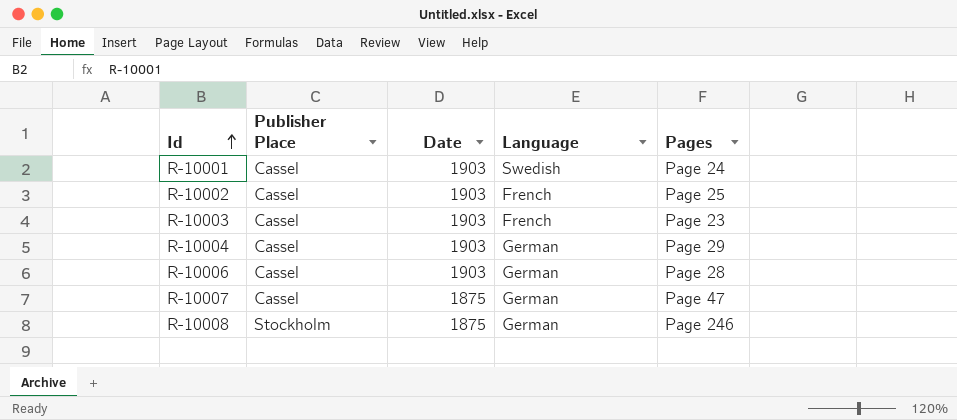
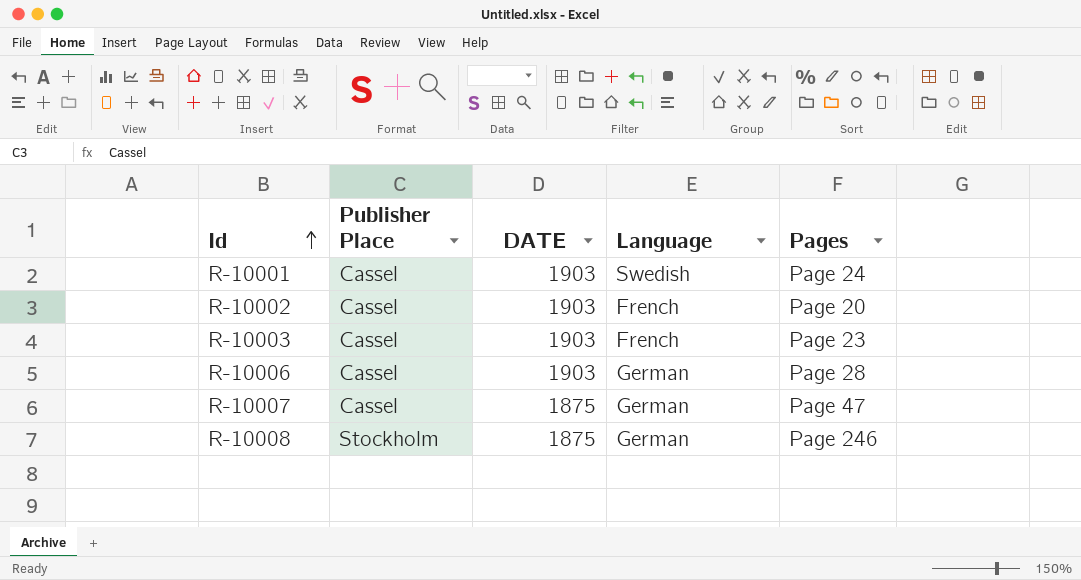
column name: Date -> DATE
row R-10004: Cassel | 1903 | German | Page 29 -> none
R-10002 | Pages: Page 25 -> Page 20

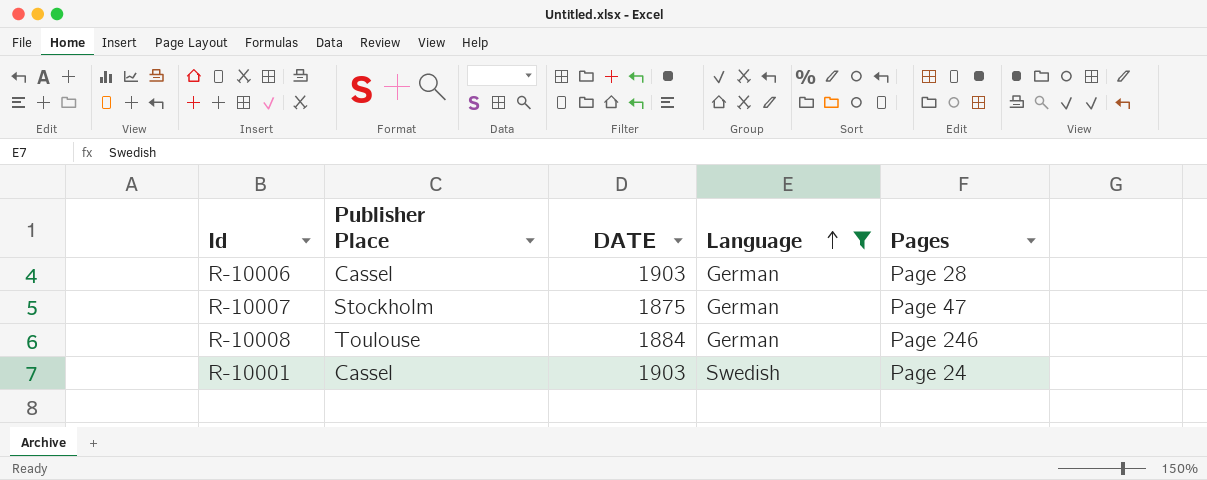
filter: none -> Language != French
row order: Id ascending -> Language ascending
R-10007 | Publisher Place: Cassel -> Stockholm
R-10008 | Publisher Place: Stockholm -> Toulouse
R-10008 | DATE: 1875 -> 1884

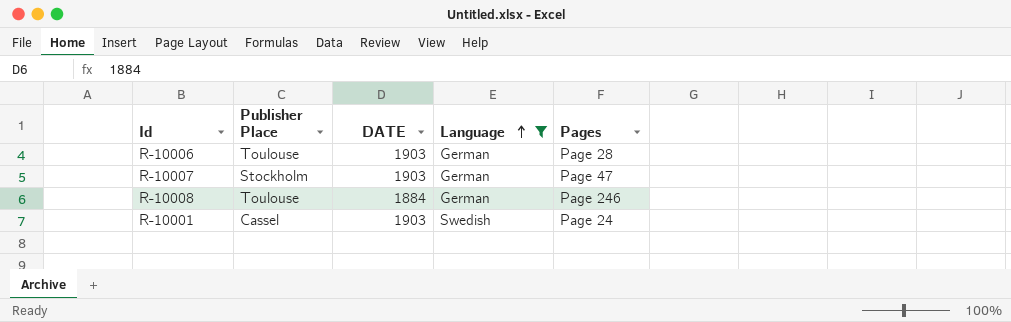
R-10006 | Publisher Place: Cassel -> Toulouse
R-10007 | DATE: 1875 -> 1903

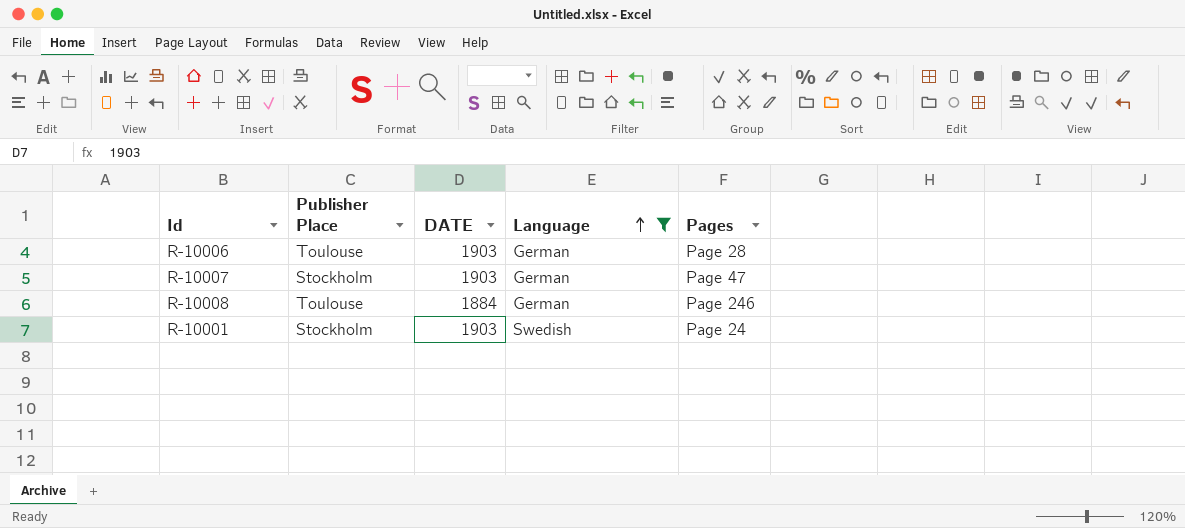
R-10001 | Publisher Place: Cassel -> Stockholm

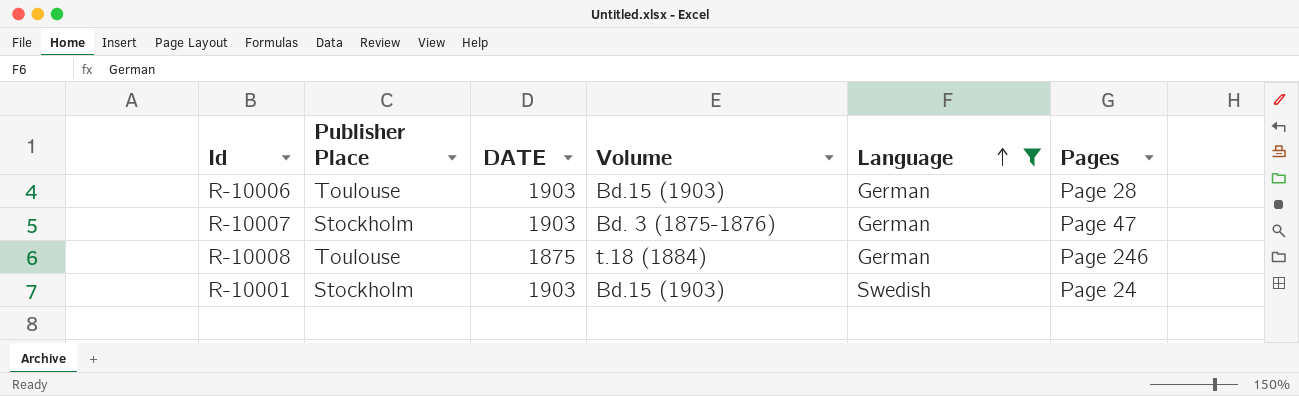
column Volume | position: none -> 4
R-10008 | DATE: 1884 -> 1875

